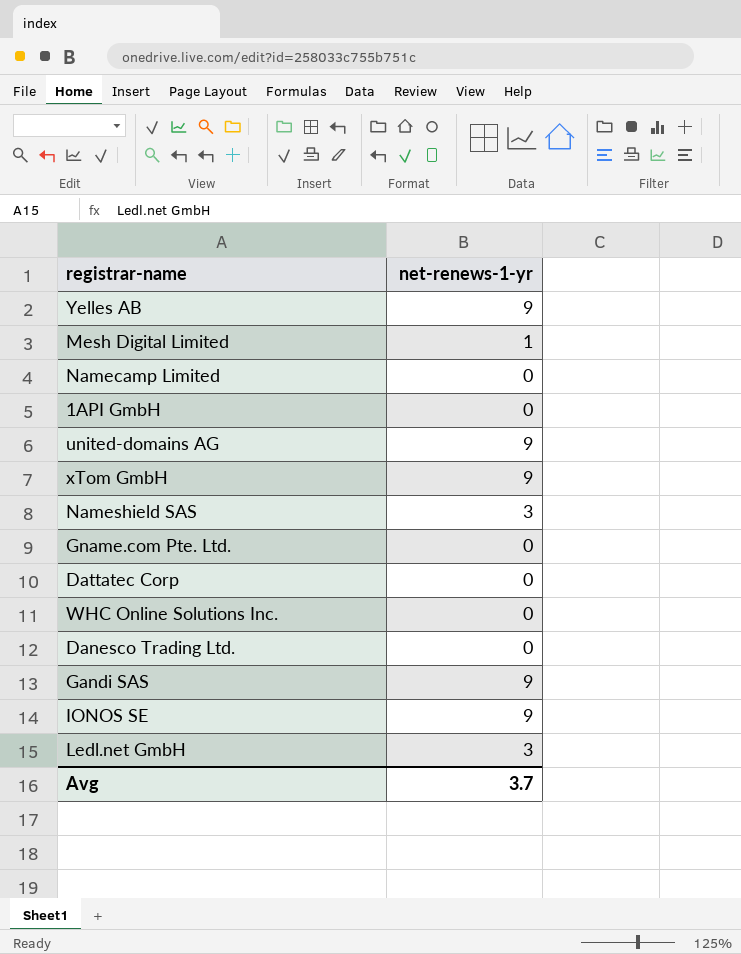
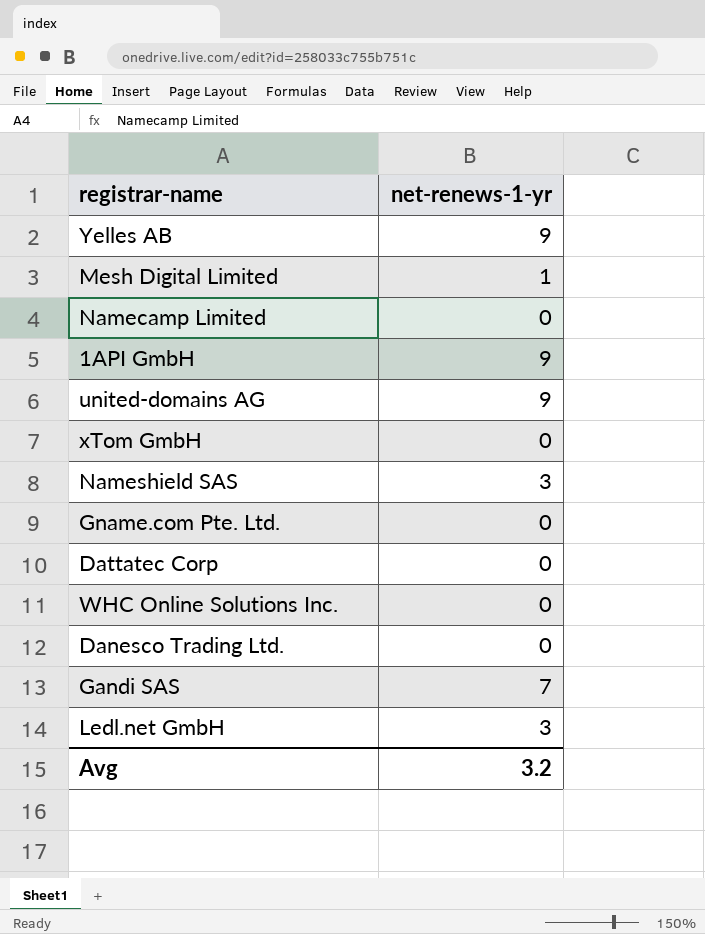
row IONOS SE: 9 -> none
1API GmbH | net-renews-1-yr: 0 -> 9
xTom GmbH | net-renews-1-yr: 9 -> 0
Gandi SAS | net-renews-1-yr: 9 -> 7
Avg | net-renews-1-yr: 3.7 -> 3.2

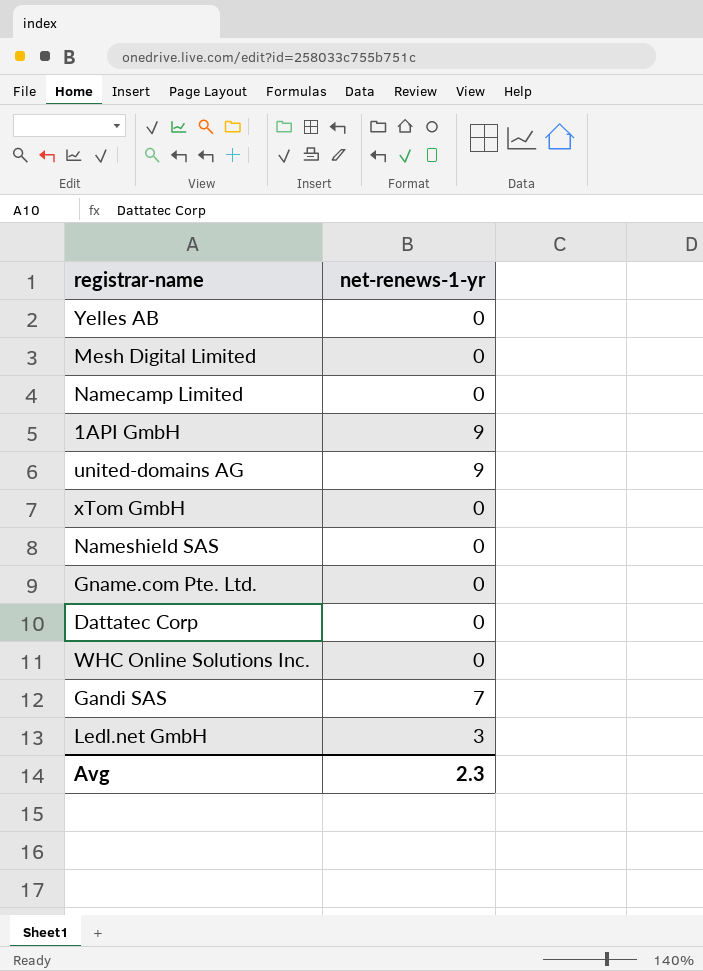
row Danesco Trading Ltd.: 0 -> none
Yelles AB | net-renews-1-yr: 9 -> 0
Mesh Digital Limited | net-renews-1-yr: 1 -> 0
Nameshield SAS | net-renews-1-yr: 3 -> 0
Avg | net-renews-1-yr: 3.2 -> 2.3

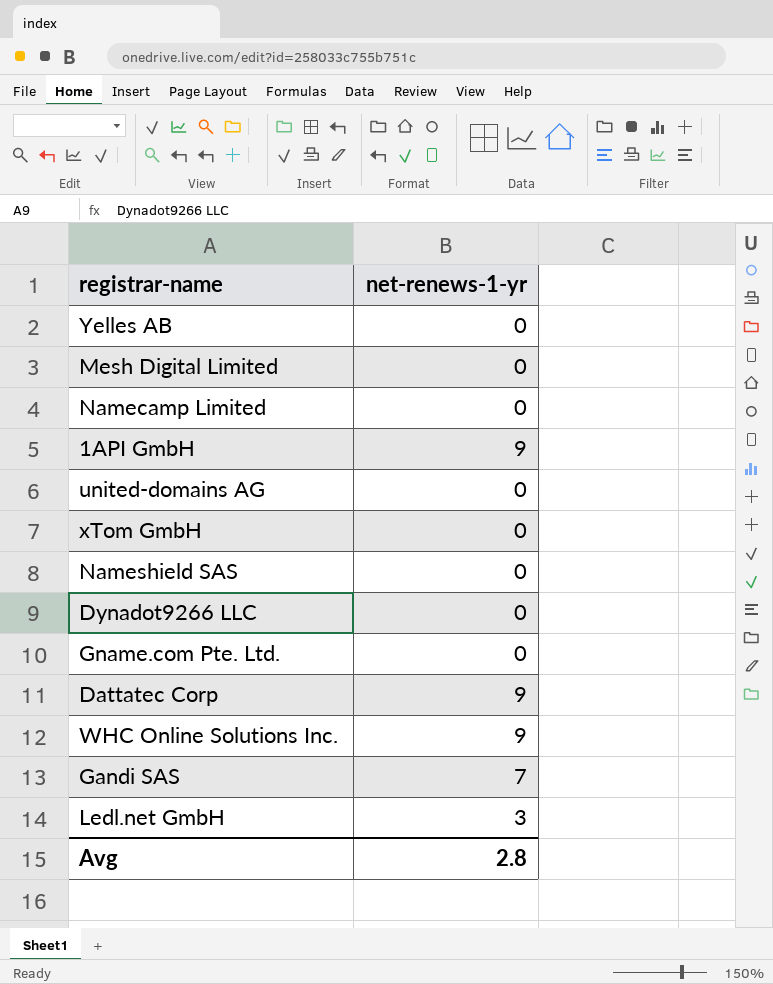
united-domains AG | net-renews-1-yr: 9 -> 0
row Dynadot9266 LLC: none -> 0
Dattatec Corp | net-renews-1-yr: 0 -> 9
WHC Online Solutions Inc. | net-renews-1-yr: 0 -> 9
Avg | net-renews-1-yr: 2.3 -> 2.8

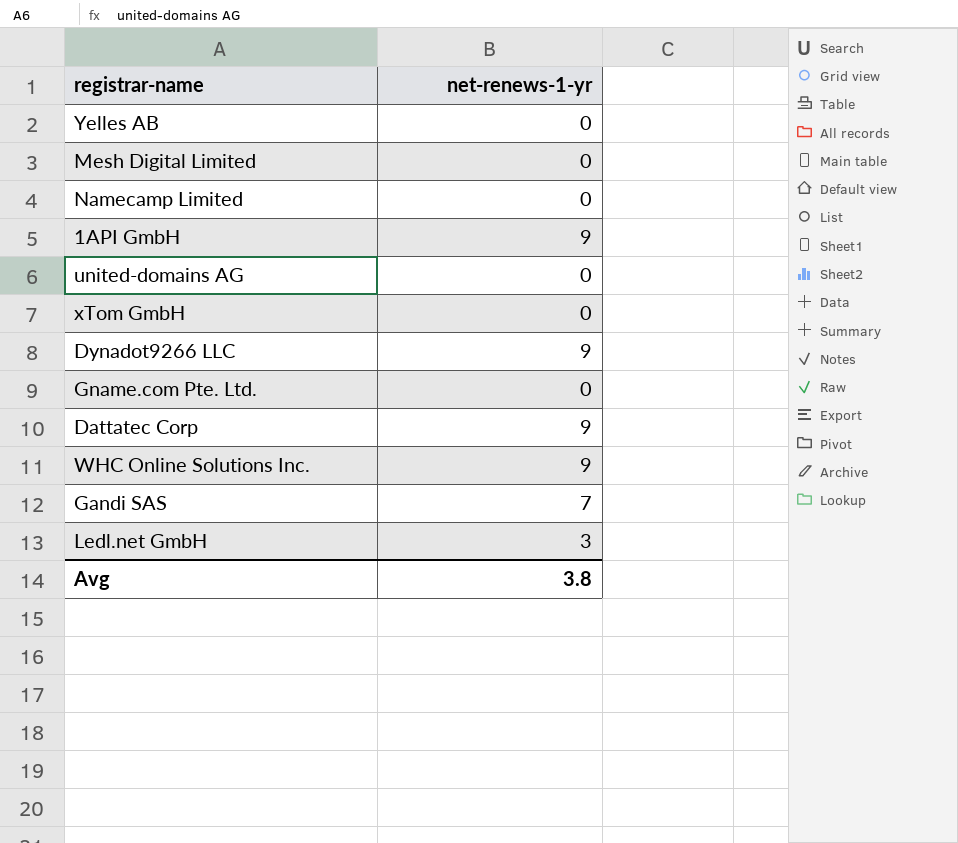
row Nameshield SAS: 0 -> none
Dynadot9266 LLC | net-renews-1-yr: 0 -> 9
Avg | net-renews-1-yr: 2.8 -> 3.8

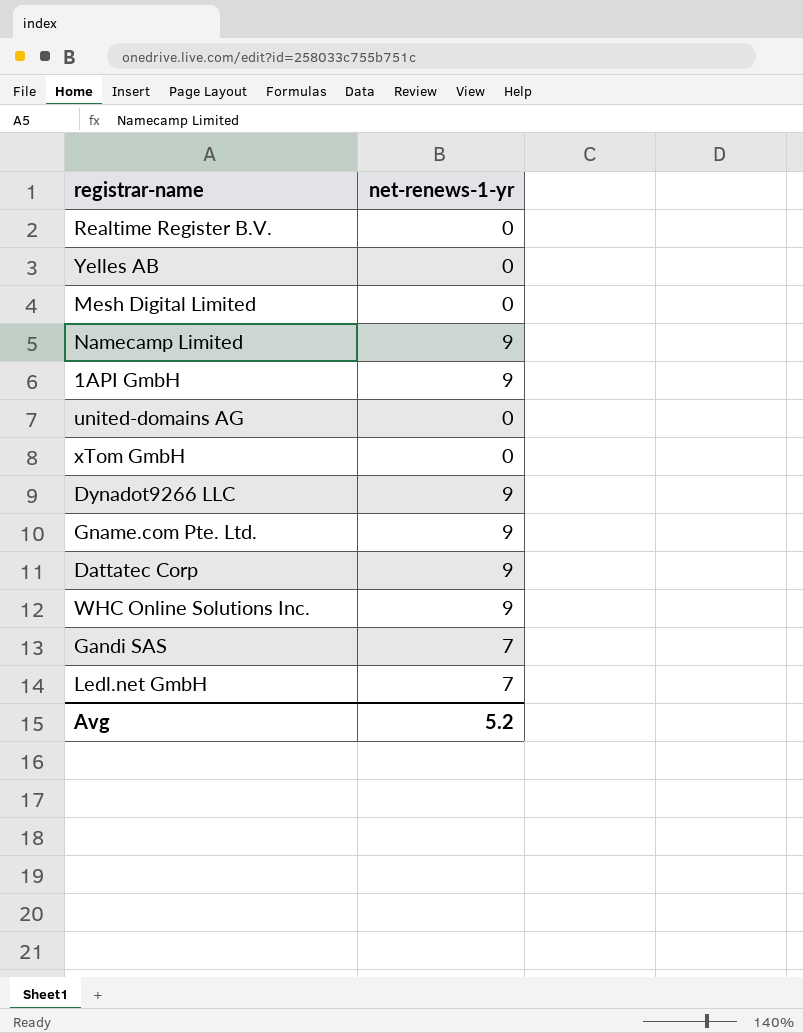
row Realtime Register B.V.: none -> 0
Namecamp Limited | net-renews-1-yr: 0 -> 9
Gname.com Pte. Ltd. | net-renews-1-yr: 0 -> 9
Ledl.net GmbH | net-renews-1-yr: 3 -> 7
Avg | net-renews-1-yr: 3.8 -> 5.2

